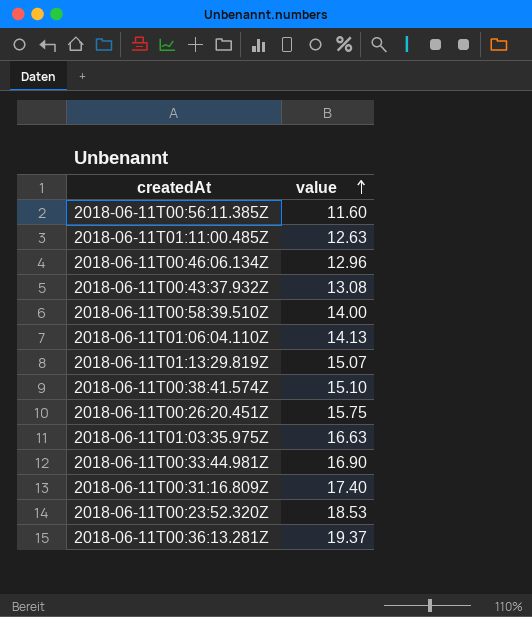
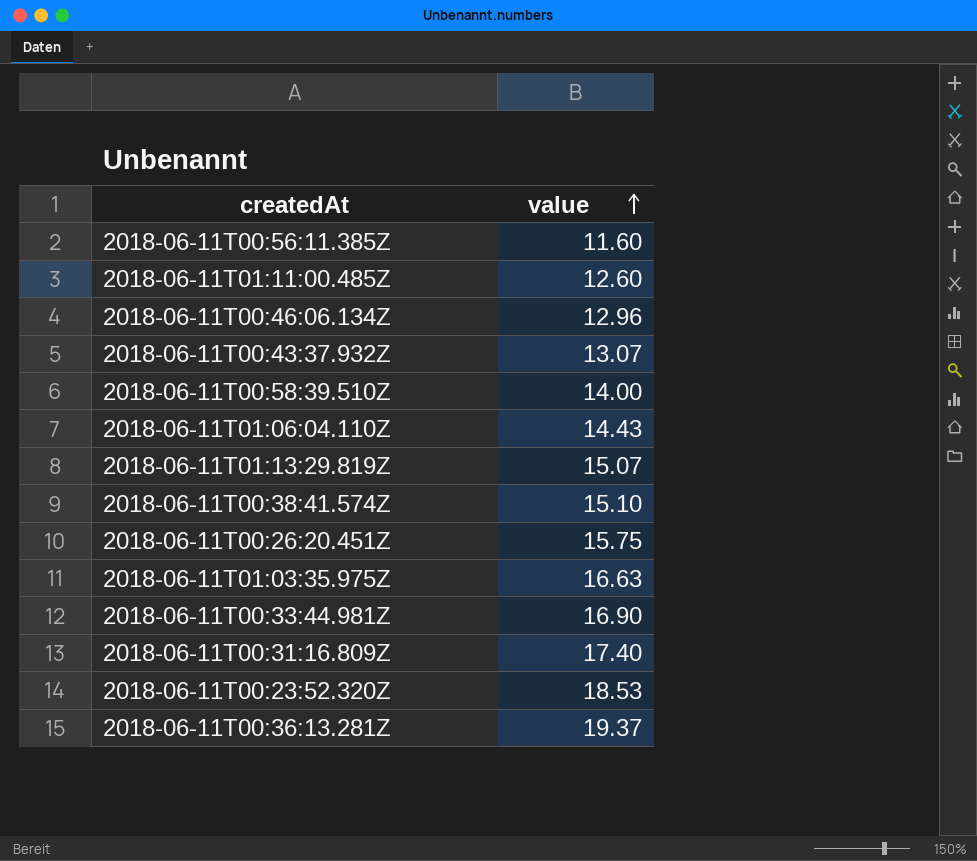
2018-06-11T01:11:00.485Z | value: 12.63 -> 12.60
2018-06-11T00:43:37.932Z | value: 13.08 -> 13.07
2018-06-11T01:06:04.110Z | value: 14.13 -> 14.43

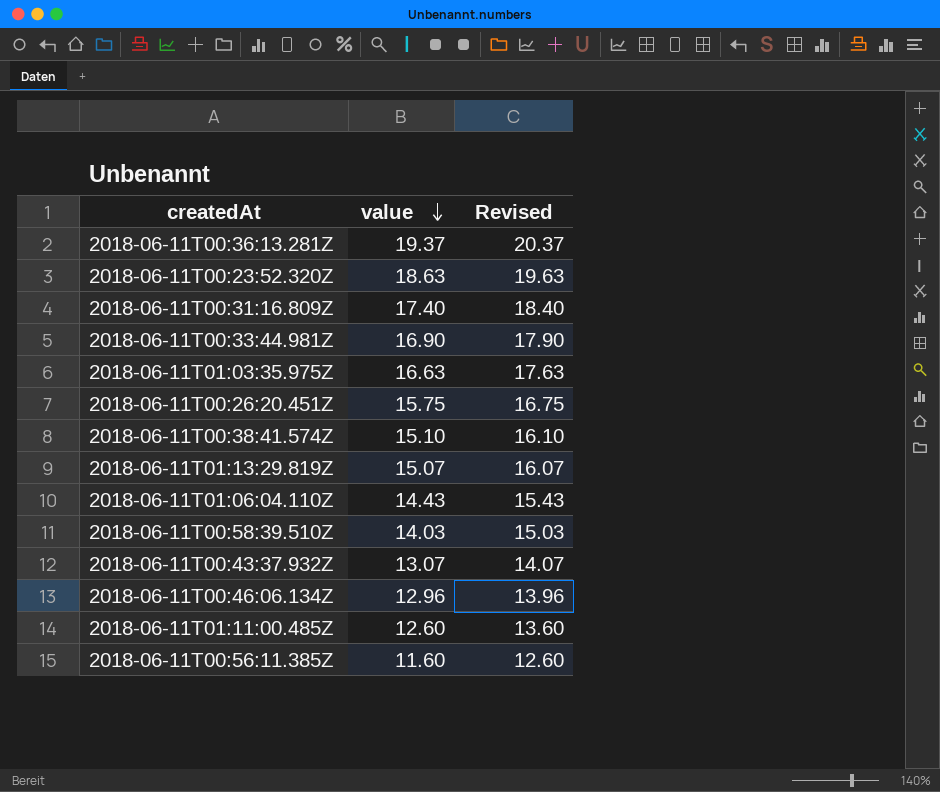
row order: value ascending -> value descending
column Revised | formula: none -> [value] + 1
2018-06-11T00:23:52.320Z | value: 18.53 -> 18.63
2018-06-11T00:58:39.510Z | value: 14.00 -> 14.03

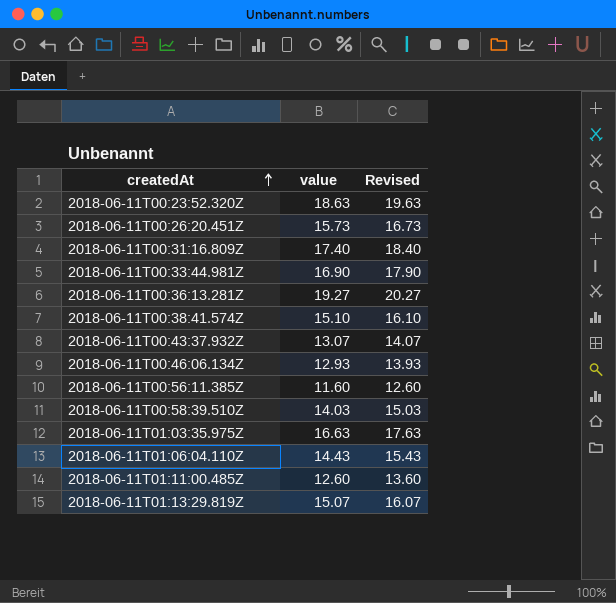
row order: value descending -> createdAt ascending
2018-06-11T00:26:20.451Z | value: 15.75 -> 15.73
2018-06-11T00:26:20.451Z | Revised: 16.75 -> 16.73
2018-06-11T00:36:13.281Z | value: 19.37 -> 19.27
2018-06-11T00:36:13.281Z | Revised: 20.37 -> 20.27
2018-06-11T00:46:06.134Z | value: 12.96 -> 12.93
2018-06-11T00:46:06.134Z | Revised: 13.96 -> 13.93

